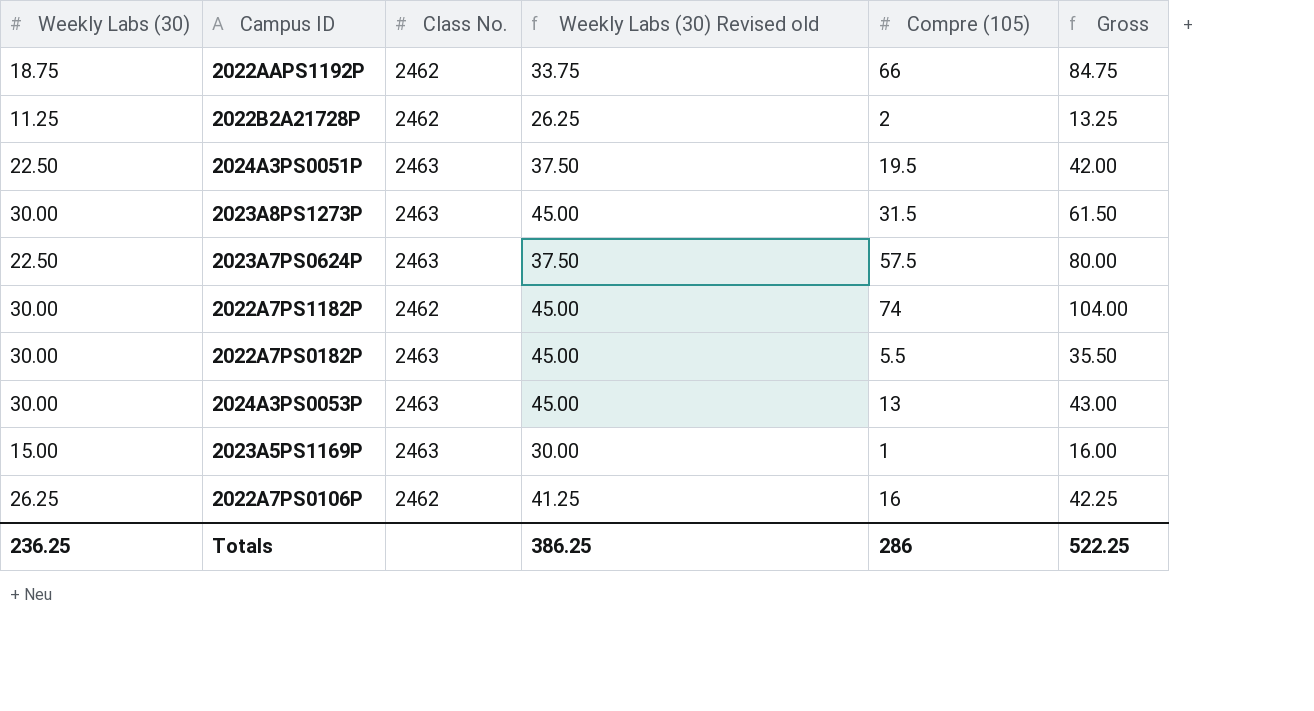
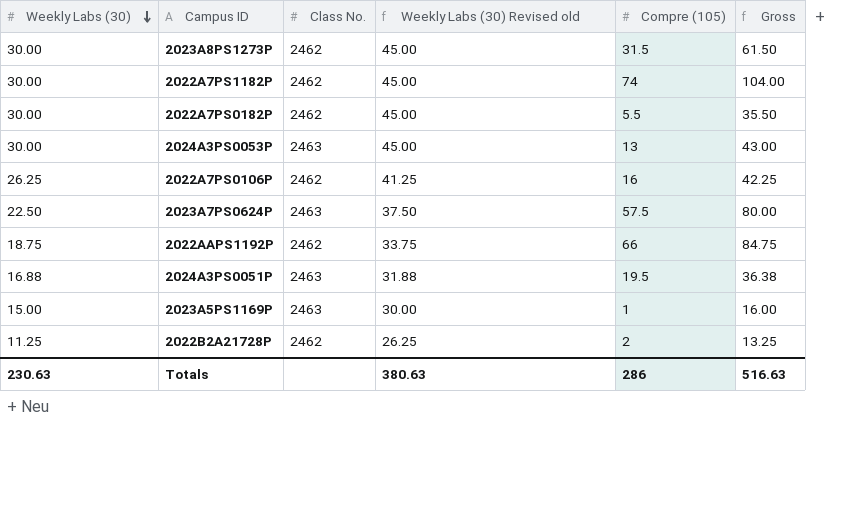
row order: none -> Weekly Labs (30) descending
2023A8PS1273P | Class No.: 2463 -> 2462
2022A7PS0182P | Class No.: 2463 -> 2462
2024A3PS0051P | Weekly Labs (30): 22.50 -> 16.88
2024A3PS0051P | Weekly Labs (30) Revised old: 37.50 -> 31.88
2024A3PS0051P | Gross: 42.00 -> 36.38
Totals | Weekly Labs (30): 236.25 -> 230.63
Totals | Weekly Labs (30) Revised old: 386.25 -> 380.63
Totals | Gross: 522.25 -> 516.63

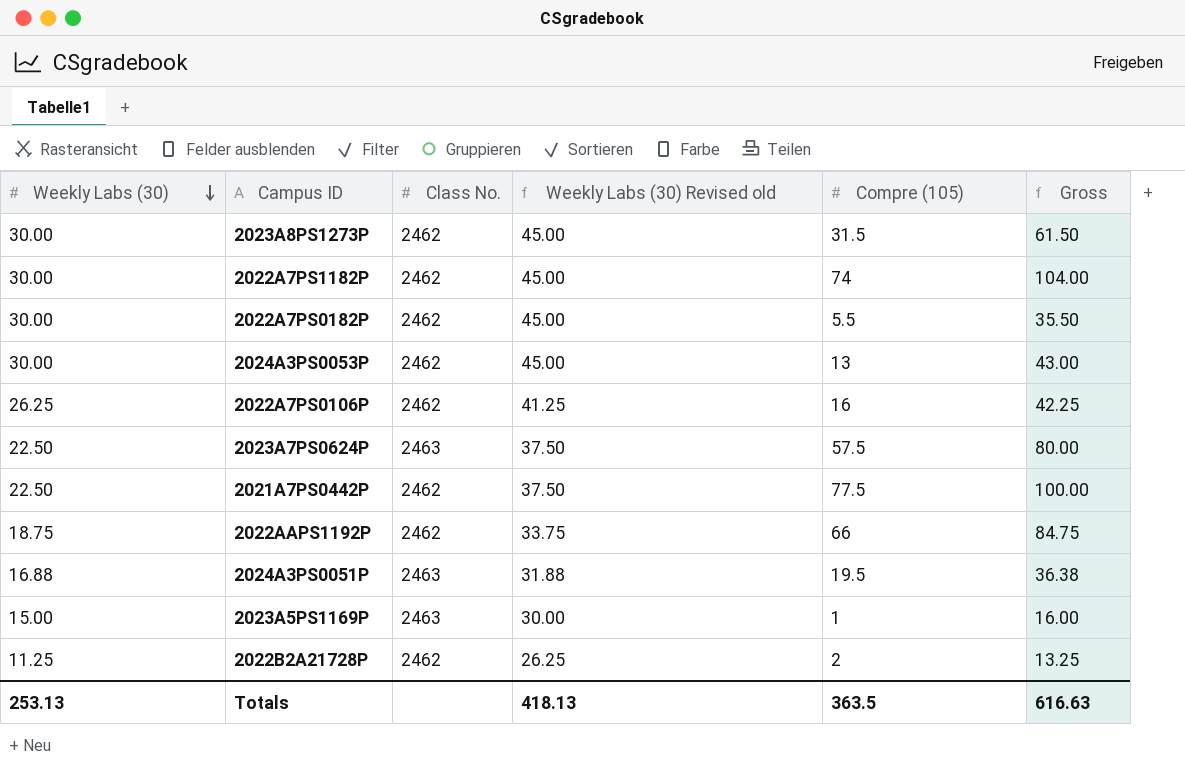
2024A3PS0053P | Class No.: 2463 -> 2462
row 2021A7PS0442P: none -> 22.50 | 2462 | 37.50 | 77.5 | 100.00
Totals | Weekly Labs (30): 230.63 -> 253.13
Totals | Weekly Labs (30) Revised old: 380.63 -> 418.13
Totals | Compre (105): 286 -> 363.5
Totals | Gross: 516.63 -> 616.63

